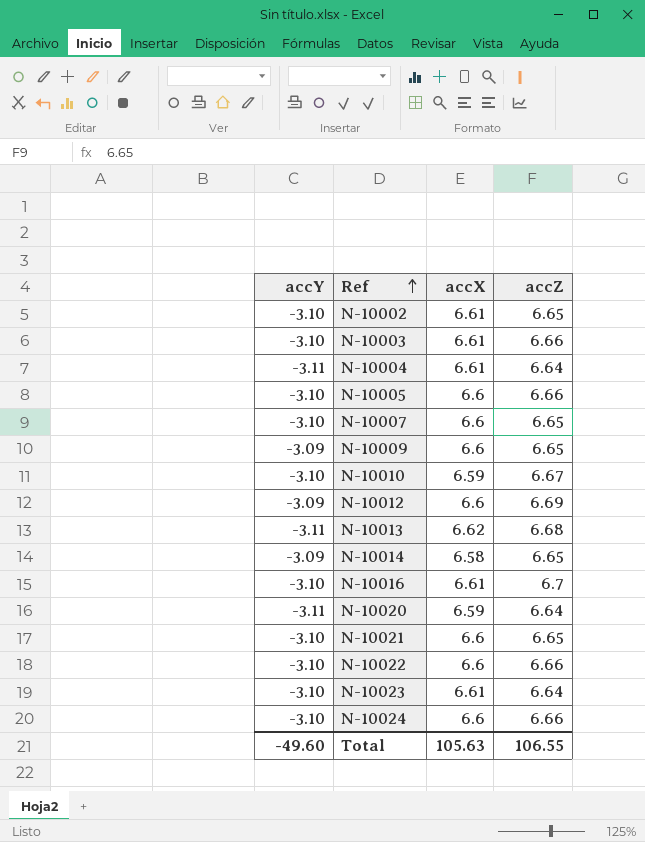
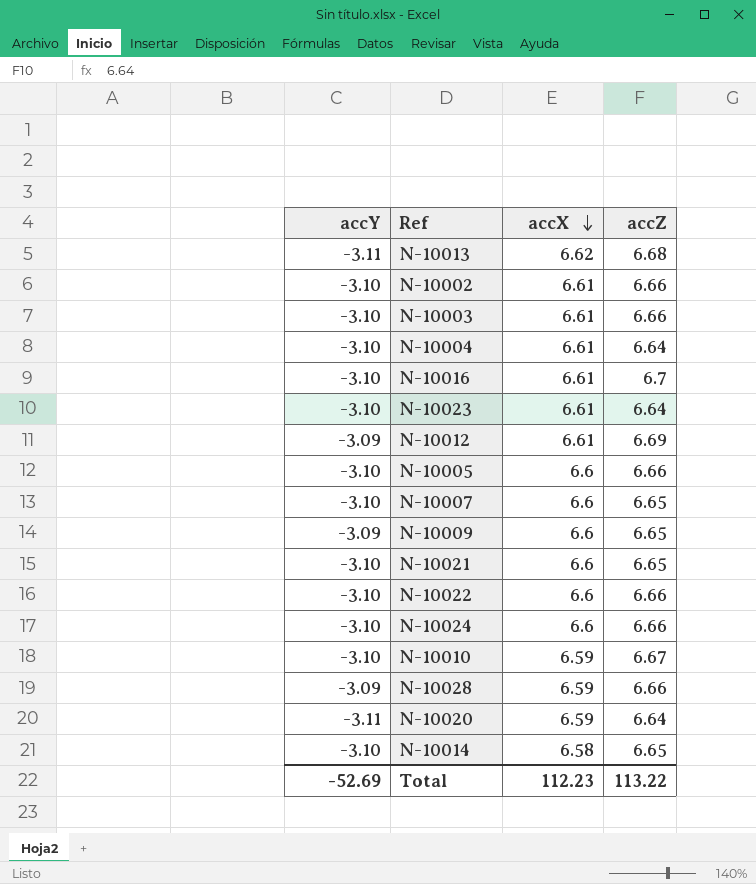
row order: Ref ascending -> accX descending
N-10002 | accZ: 6.65 -> 6.66
N-10004 | accY: -3.11 -> -3.10
N-10012 | accX: 6.6 -> 6.61
row N-10028: none -> -3.09 | 6.59 | 6.66
N-10014 | accY: -3.09 -> -3.10
Total | accY: -49.60 -> -52.69
Total | accX: 105.63 -> 112.23
Total | accZ: 106.55 -> 113.22

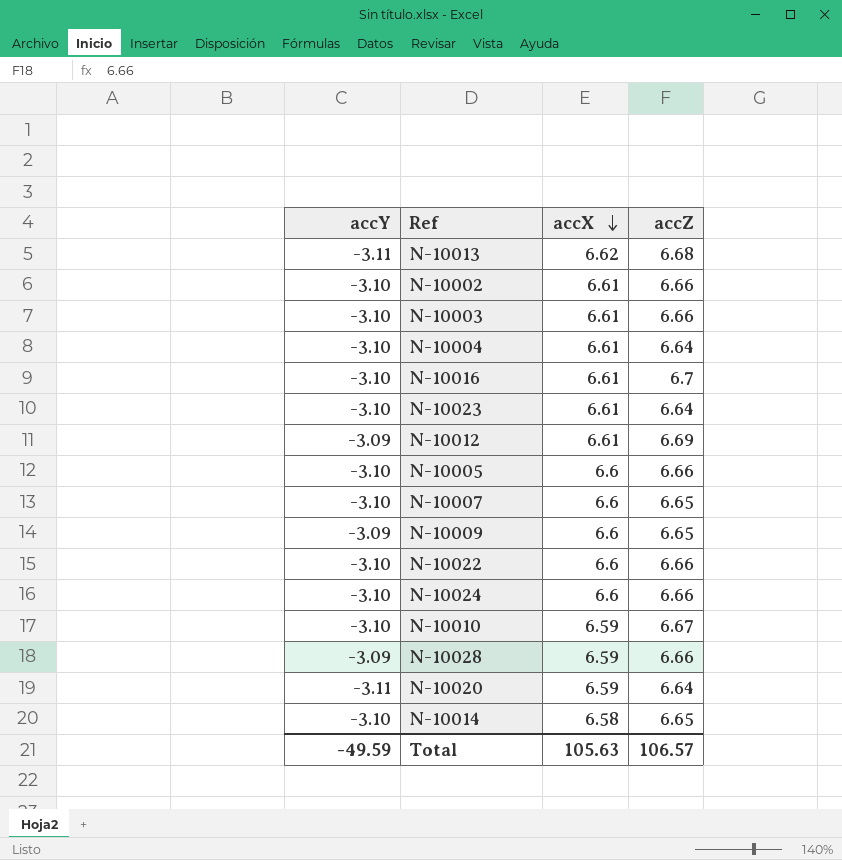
row N-10021: -3.10 | 6.6 | 6.65 -> none
Total | accY: -52.69 -> -49.59
Total | accX: 112.23 -> 105.63
Total | accZ: 113.22 -> 106.57

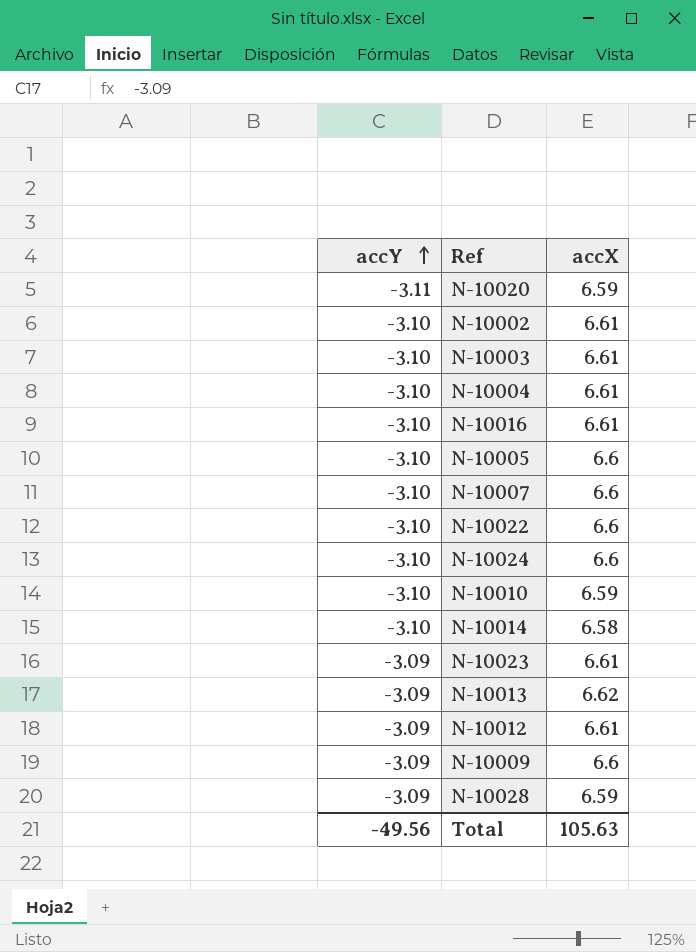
row order: accX descending -> accY ascending
column accZ | position: 4 -> none
N-10023 | accY: -3.10 -> -3.09
N-10013 | accY: -3.11 -> -3.09
Total | accY: -49.59 -> -49.56

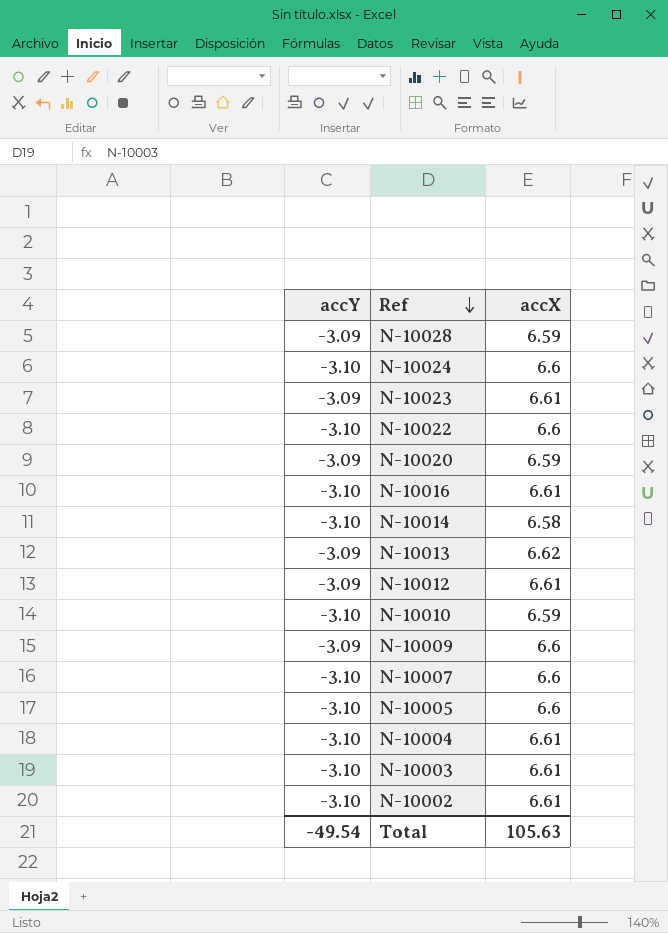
row order: accY ascending -> Ref descending
N-10020 | accY: -3.11 -> -3.09
Total | accY: -49.56 -> -49.54

